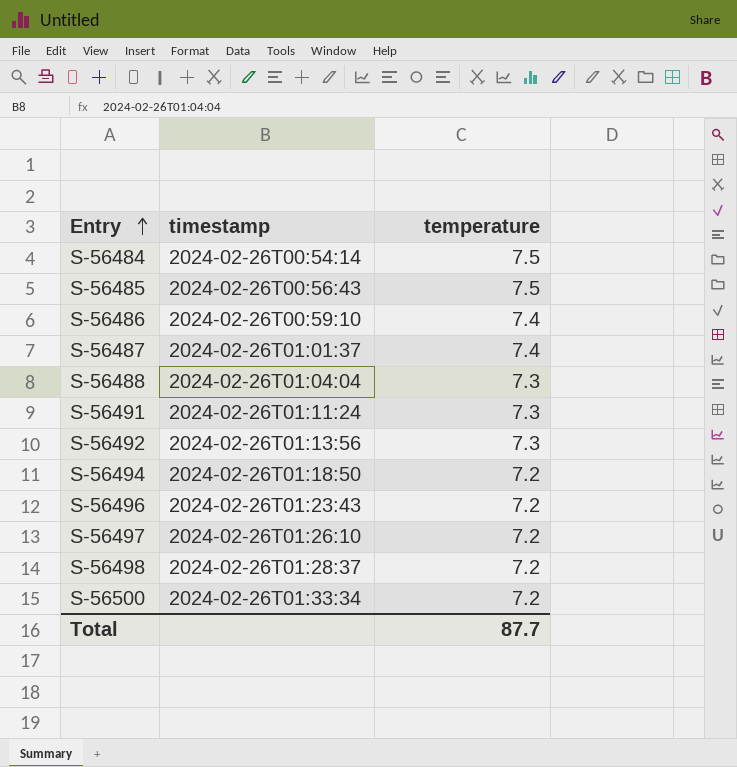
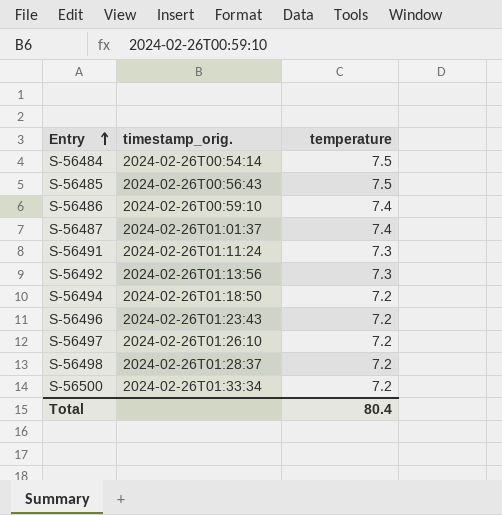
column name: timestamp -> timestamp_orig.
row S-56488: 2024-02-26T01:04:04 | 7.3 -> none
Total | temperature: 87.7 -> 80.4

